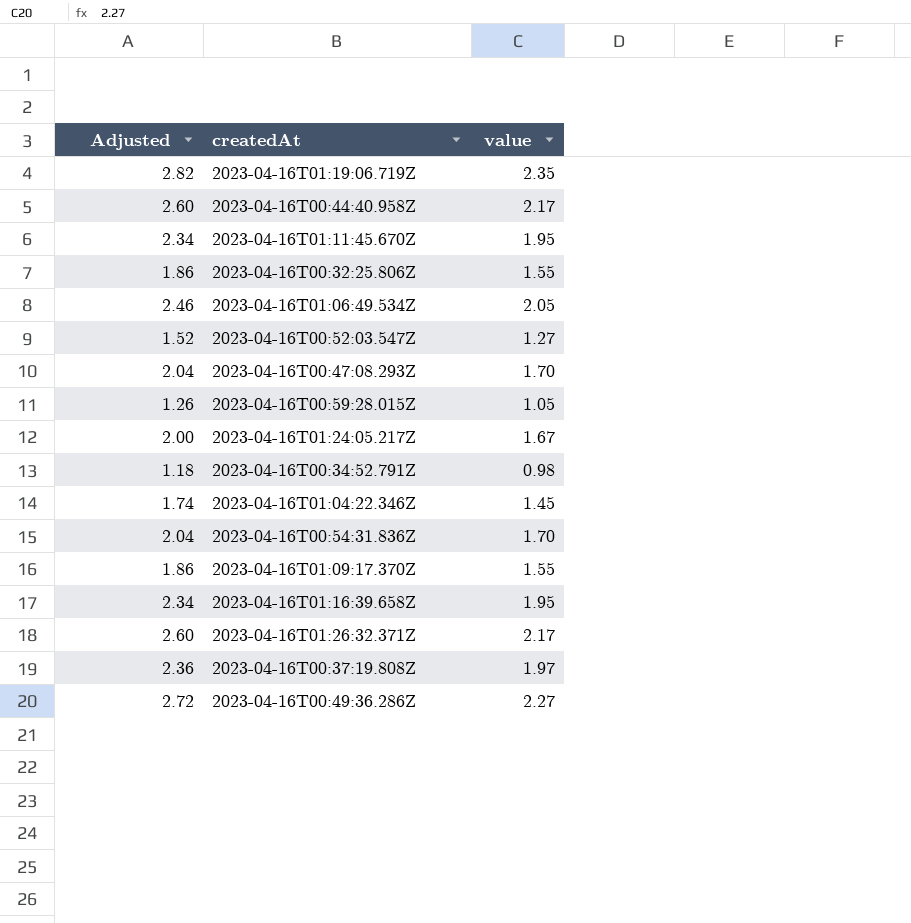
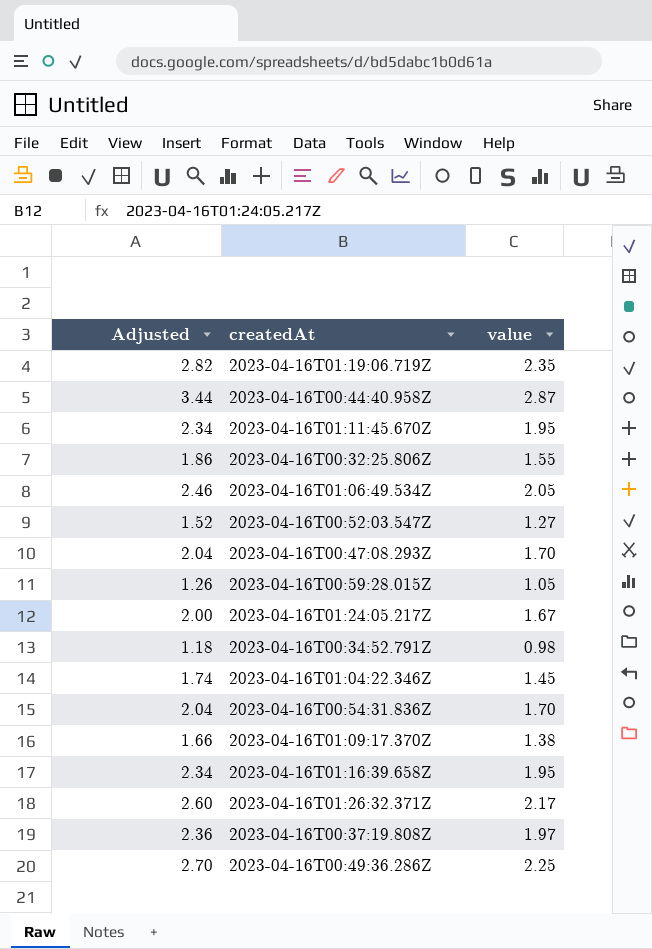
2023-04-16T00:44:40.958Z | Adjusted: 2.60 -> 3.44
2023-04-16T00:44:40.958Z | value: 2.17 -> 2.87
2023-04-16T01:09:17.370Z | Adjusted: 1.86 -> 1.66
2023-04-16T01:09:17.370Z | value: 1.55 -> 1.38
2023-04-16T00:49:36.286Z | Adjusted: 2.72 -> 2.70
2023-04-16T00:49:36.286Z | value: 2.27 -> 2.25

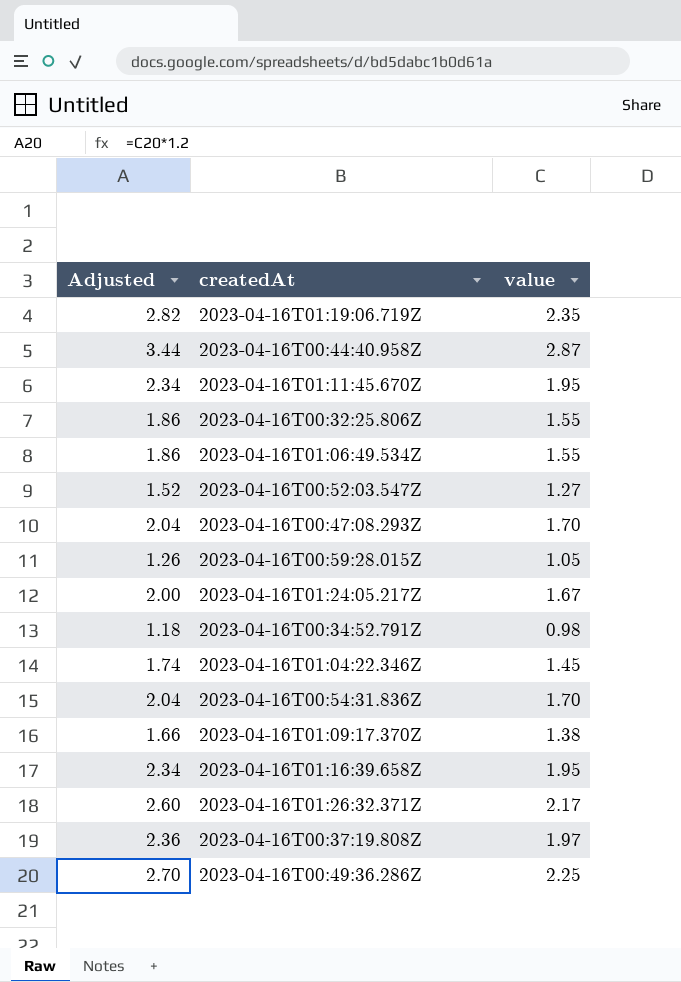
2023-04-16T01:06:49.534Z | Adjusted: 2.46 -> 1.86
2023-04-16T01:06:49.534Z | value: 2.05 -> 1.55

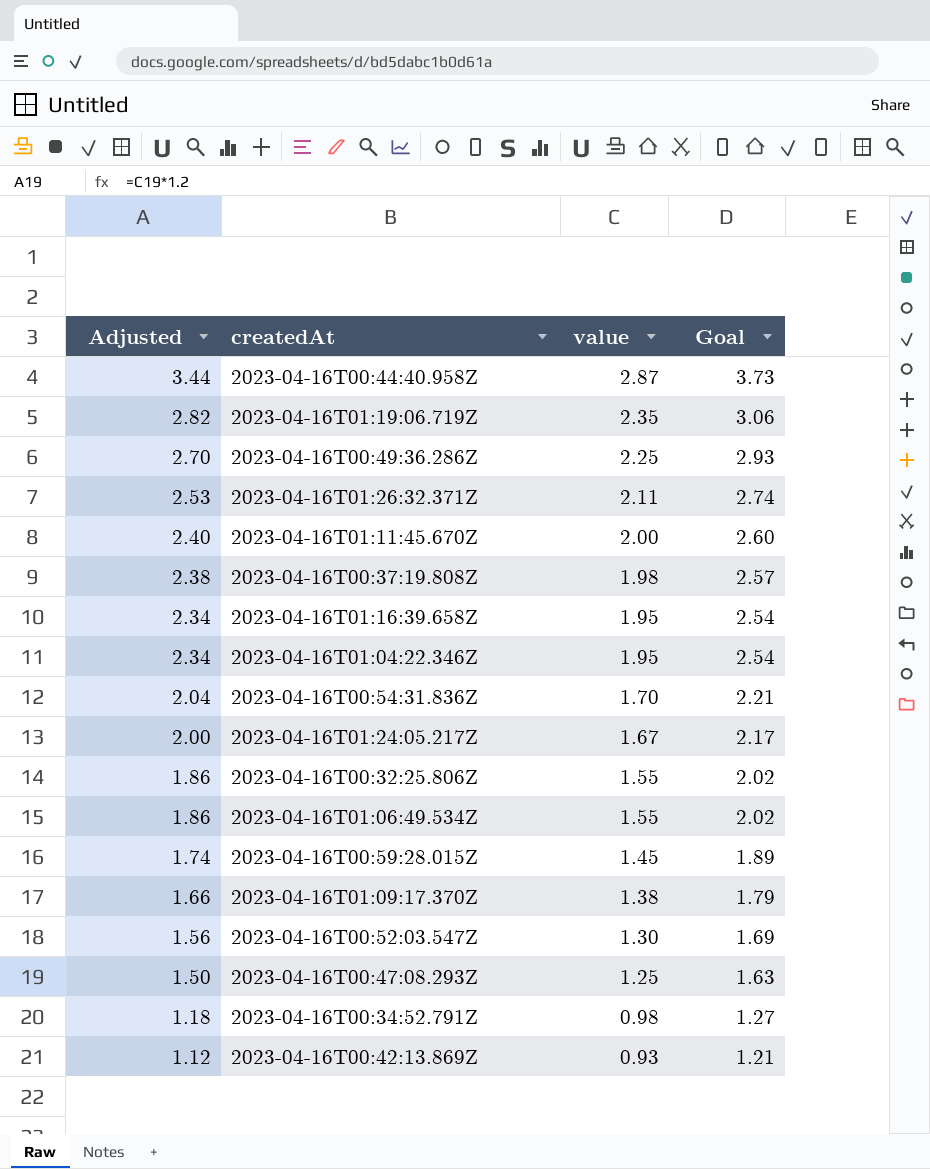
row order: none -> Adjusted descending
column Goal | formula: none -> [value] * 1.3
2023-04-16T01:26:32.371Z | Adjusted: 2.60 -> 2.53
2023-04-16T01:26:32.371Z | value: 2.17 -> 2.11
2023-04-16T01:11:45.670Z | Adjusted: 2.34 -> 2.40
2023-04-16T01:11:45.670Z | value: 1.95 -> 2.00
2023-04-16T00:37:19.808Z | Adjusted: 2.36 -> 2.38
2023-04-16T00:37:19.808Z | value: 1.97 -> 1.98
2023-04-16T01:04:22.346Z | Adjusted: 1.74 -> 2.34
2023-04-16T01:04:22.346Z | value: 1.45 -> 1.95
2023-04-16T00:59:28.015Z | Adjusted: 1.26 -> 1.74
2023-04-16T00:59:28.015Z | value: 1.05 -> 1.45
2023-04-16T00:52:03.547Z | Adjusted: 1.52 -> 1.56
2023-04-16T00:52:03.547Z | value: 1.27 -> 1.30
2023-04-16T00:47:08.293Z | Adjusted: 2.04 -> 1.50
2023-04-16T00:47:08.293Z | value: 1.70 -> 1.25
row 2023-04-16T00:42:13.869Z: none -> 1.12 | 0.93 | 1.21

